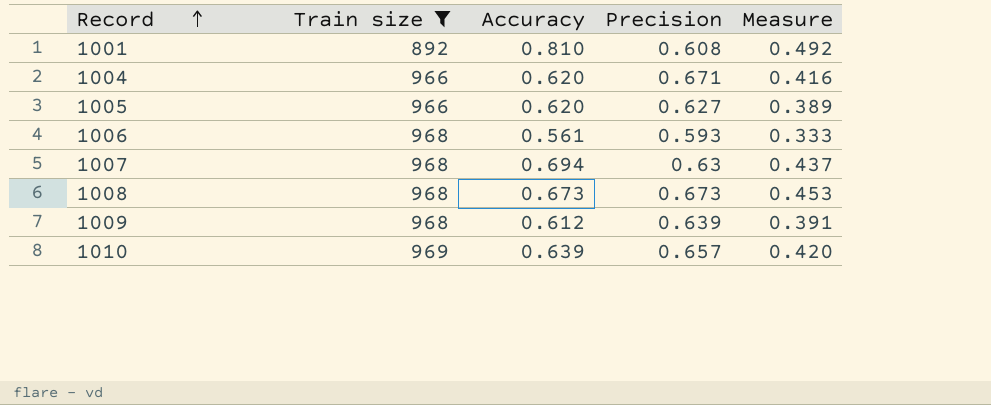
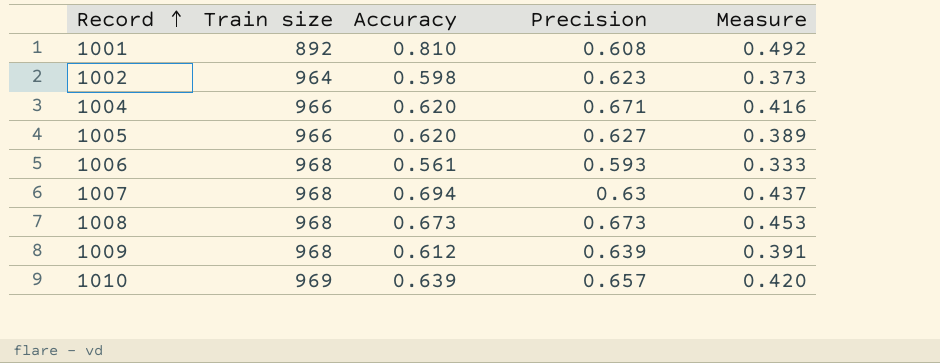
filter: Train size != 964 -> none

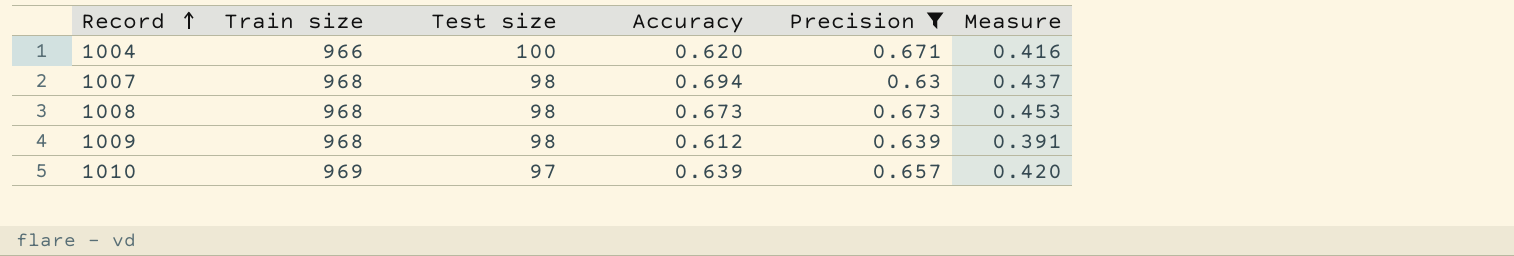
filter: none -> Precision >= 0.63
column Test size | position: none -> 3

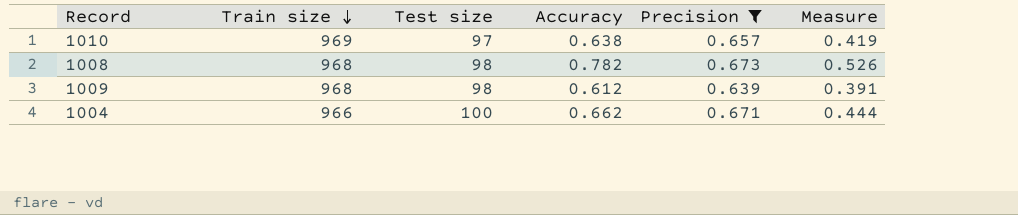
row order: Record ascending -> Train size descending
row 1007: 968 | 98 | 0.694 | 0.63 | 0.437 -> none
1010 | Accuracy: 0.639 -> 0.638
1010 | Measure: 0.420 -> 0.419
1008 | Accuracy: 0.673 -> 0.782
1008 | Measure: 0.453 -> 0.526
1004 | Accuracy: 0.620 -> 0.662
1004 | Measure: 0.416 -> 0.444

